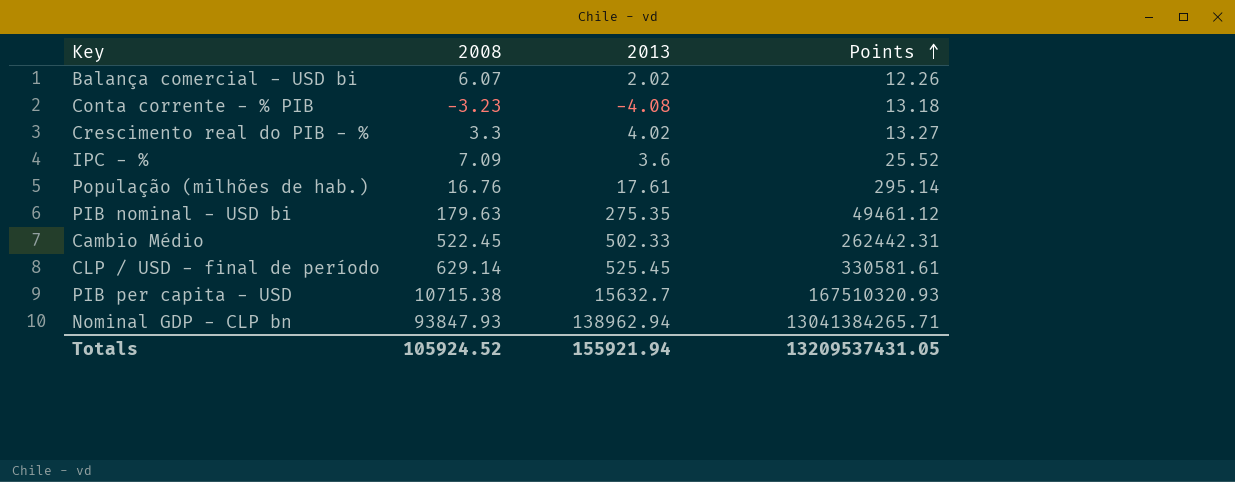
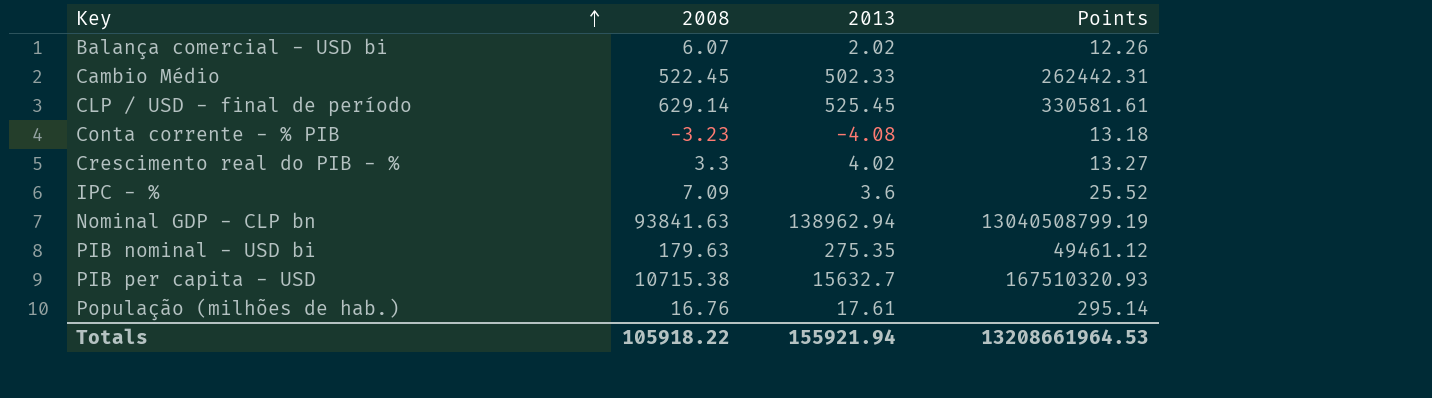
row order: Points ascending -> Key ascending
Nominal GDP - CLP bn | 2008: 93847.93 -> 93841.63
Nominal GDP - CLP bn | Points: 13041384265.71 -> 13040508799.19
Totals | 2008: 105924.52 -> 105918.22
Totals | Points: 13209537431.05 -> 13208661964.53

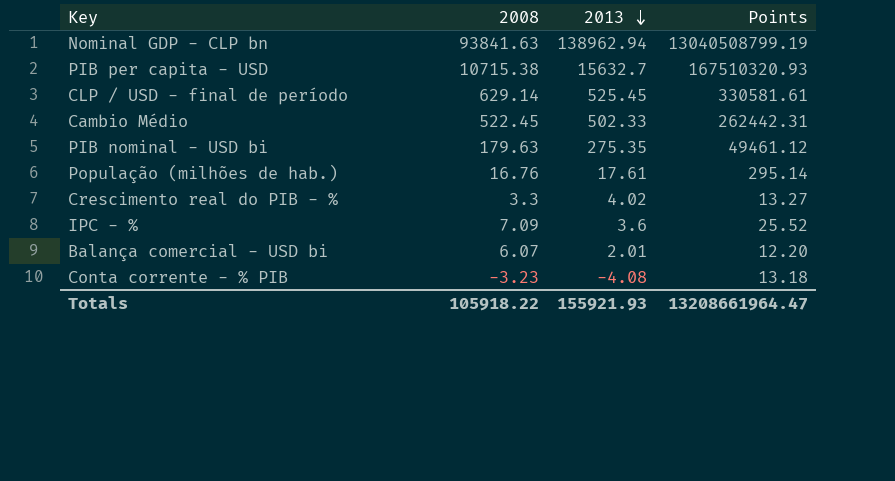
row order: Key ascending -> 2013 descending
Balança comercial - USD bi | 2013: 2.02 -> 2.01
Balança comercial - USD bi | Points: 12.26 -> 12.20
Totals | 2013: 155921.94 -> 155921.93
Totals | Points: 13208661964.53 -> 13208661964.47

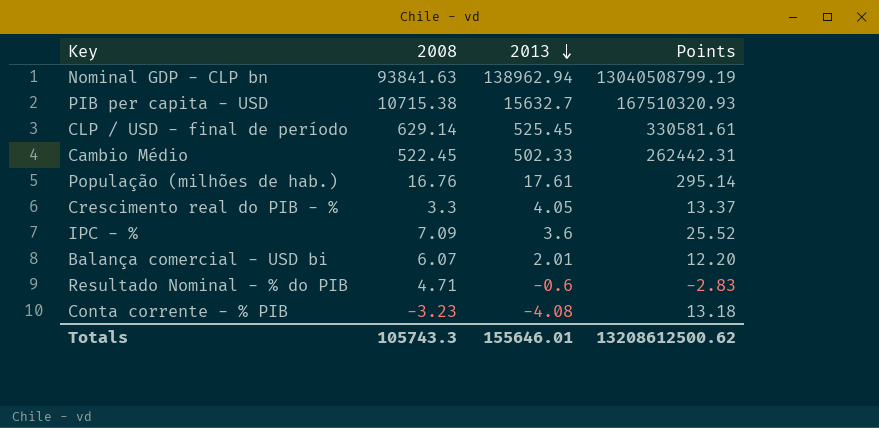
row PIB nominal - USD bi: 179.63 | 275.35 | 49461.12 -> none
Crescimento real do PIB - % | 2013: 4.02 -> 4.05
Crescimento real do PIB - % | Points: 13.27 -> 13.37
row Resultado Nominal - % do PIB: none -> 4.71 | -0.6 | -2.83
Totals | 2008: 105918.22 -> 105743.3
Totals | 2013: 155921.93 -> 155646.01
Totals | Points: 13208661964.47 -> 13208612500.62

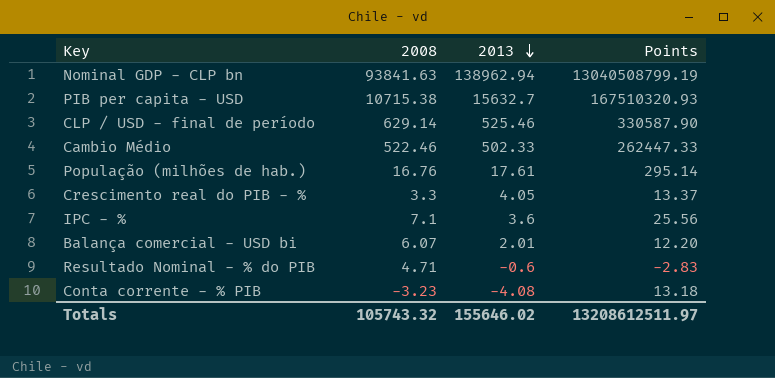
CLP / USD - final de período | 2013: 525.45 -> 525.46
CLP / USD - final de período | Points: 330581.61 -> 330587.90
Cambio Médio | 2008: 522.45 -> 522.46
Cambio Médio | Points: 262442.31 -> 262447.33
IPC - % | 2008: 7.09 -> 7.1
IPC - % | Points: 25.52 -> 25.56
Totals | 2008: 105743.3 -> 105743.32
Totals | 2013: 155646.01 -> 155646.02
Totals | Points: 13208612500.62 -> 13208612511.97

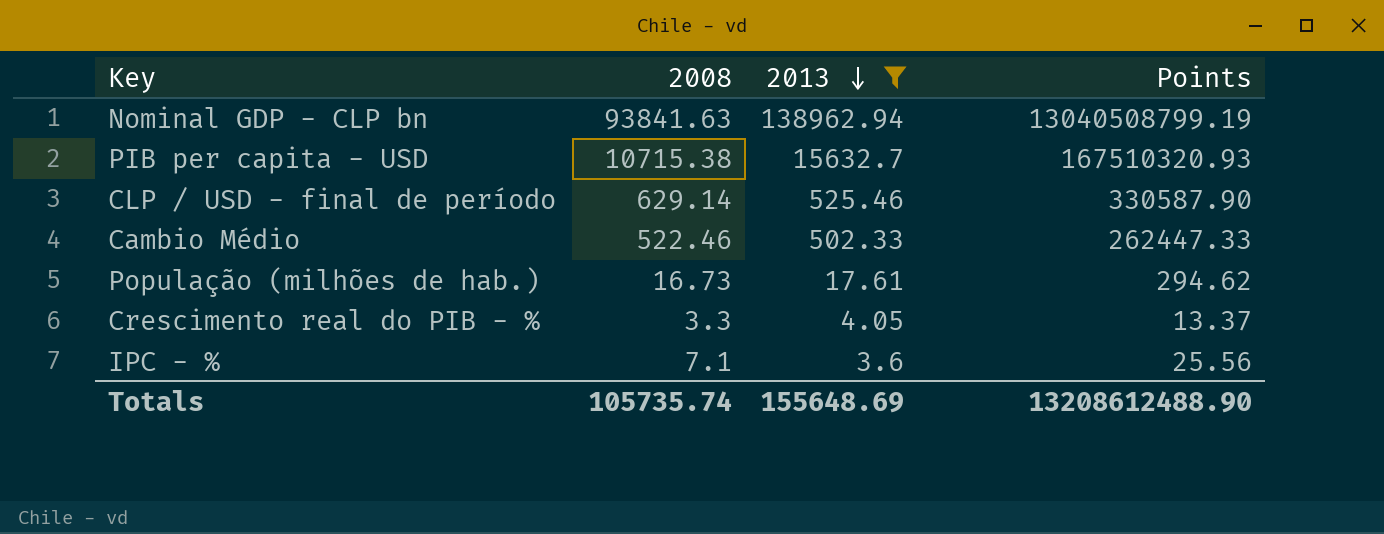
filter: none -> 2013 >= 3.6
População (milhões de hab.) | 2008: 16.76 -> 16.73
População (milhões de hab.) | Points: 295.14 -> 294.62
Totals | 2008: 105743.32 -> 105735.74
Totals | 2013: 155646.02 -> 155648.69
Totals | Points: 13208612511.97 -> 13208612488.90

